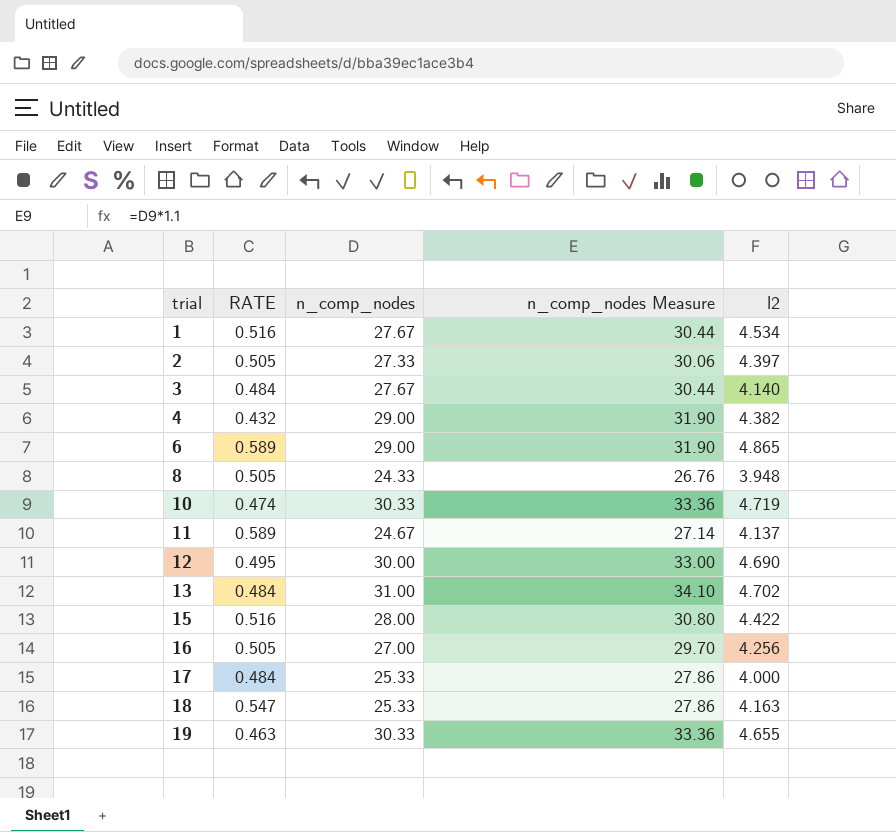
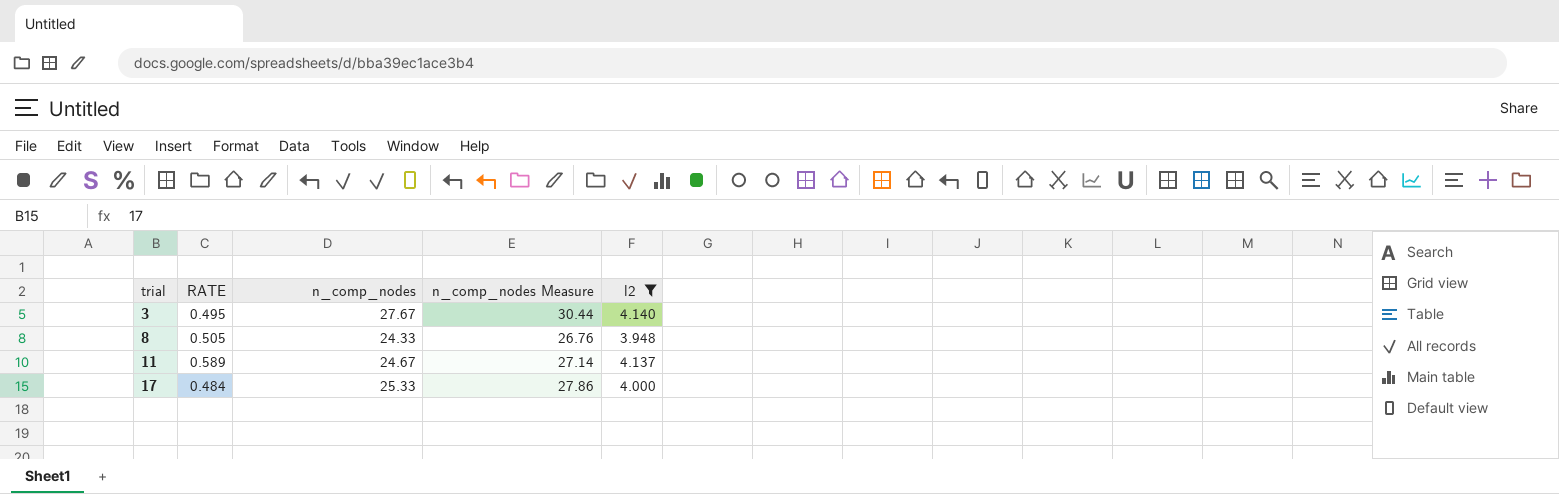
filter: none -> l2 <= 4.140
3 | RATE: 0.484 -> 0.495

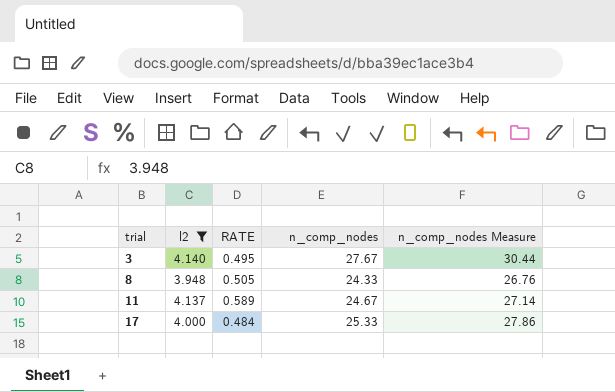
column l2 | position: 5 -> 2

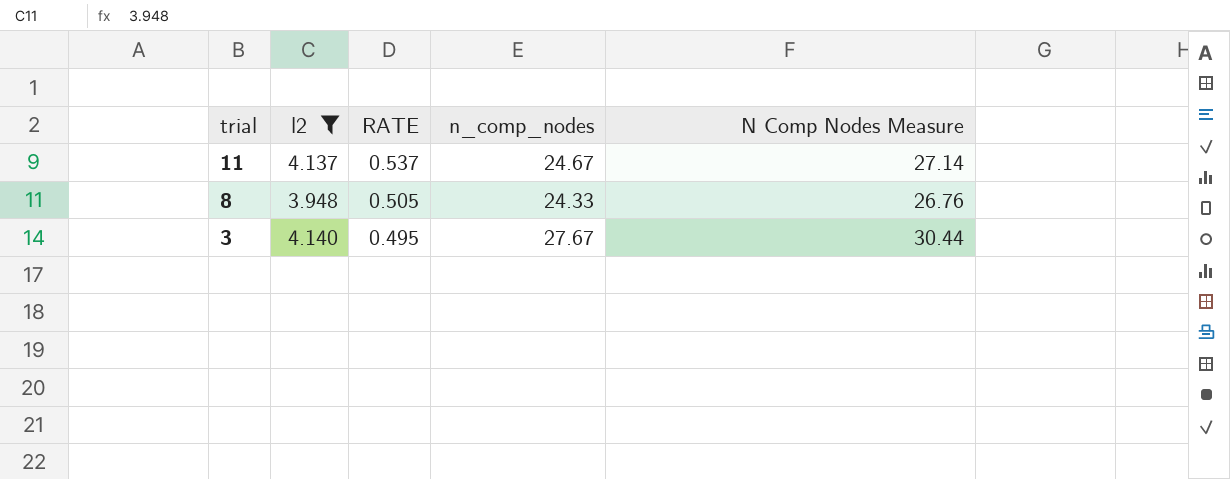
row order: trial ascending -> trial descending
column name: n_comp_nodes Measure -> N Comp Nodes Measure
row 17: 4.000 | 0.484 | 25.33 | 27.86 -> none
11 | RATE: 0.589 -> 0.537

